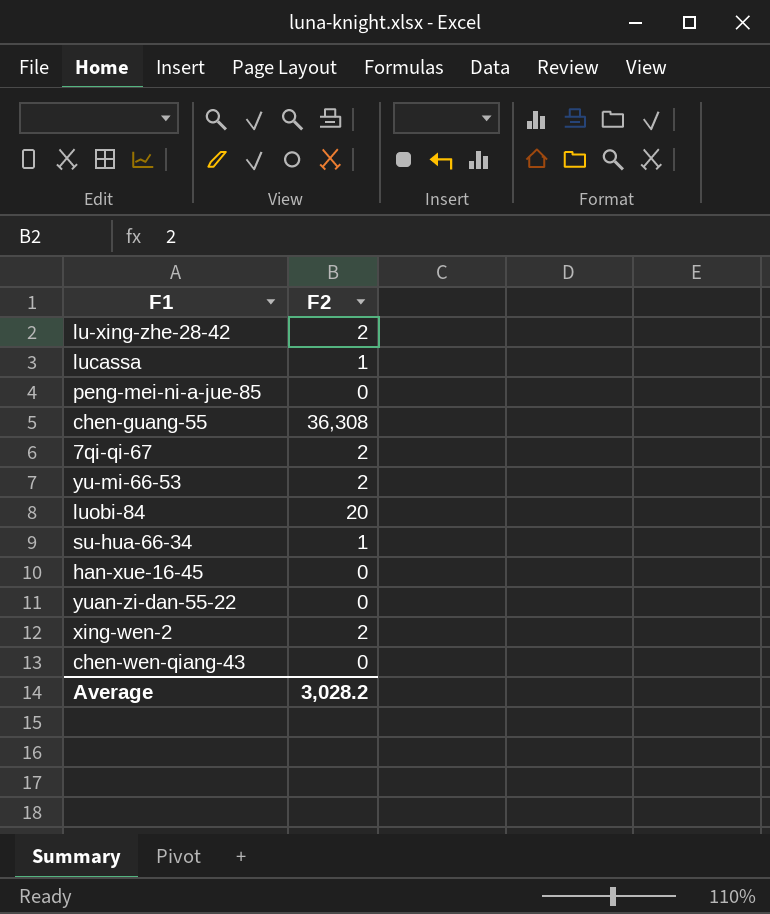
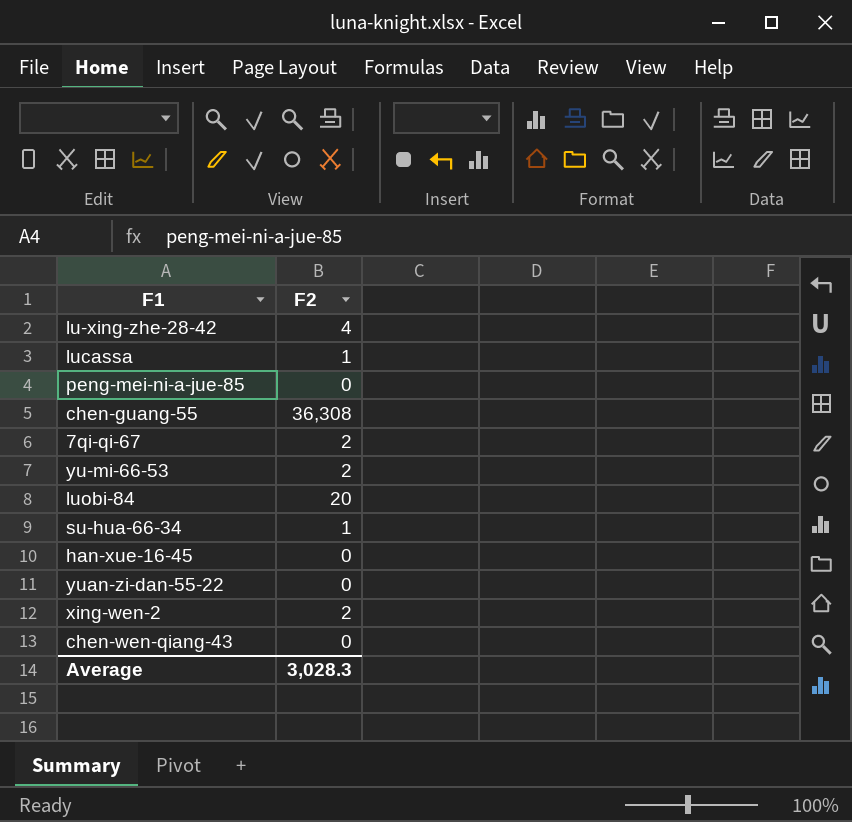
lu-xing-zhe-28-42 | F2: 2 -> 4
Average | F2: 3,028.2 -> 3,028.3

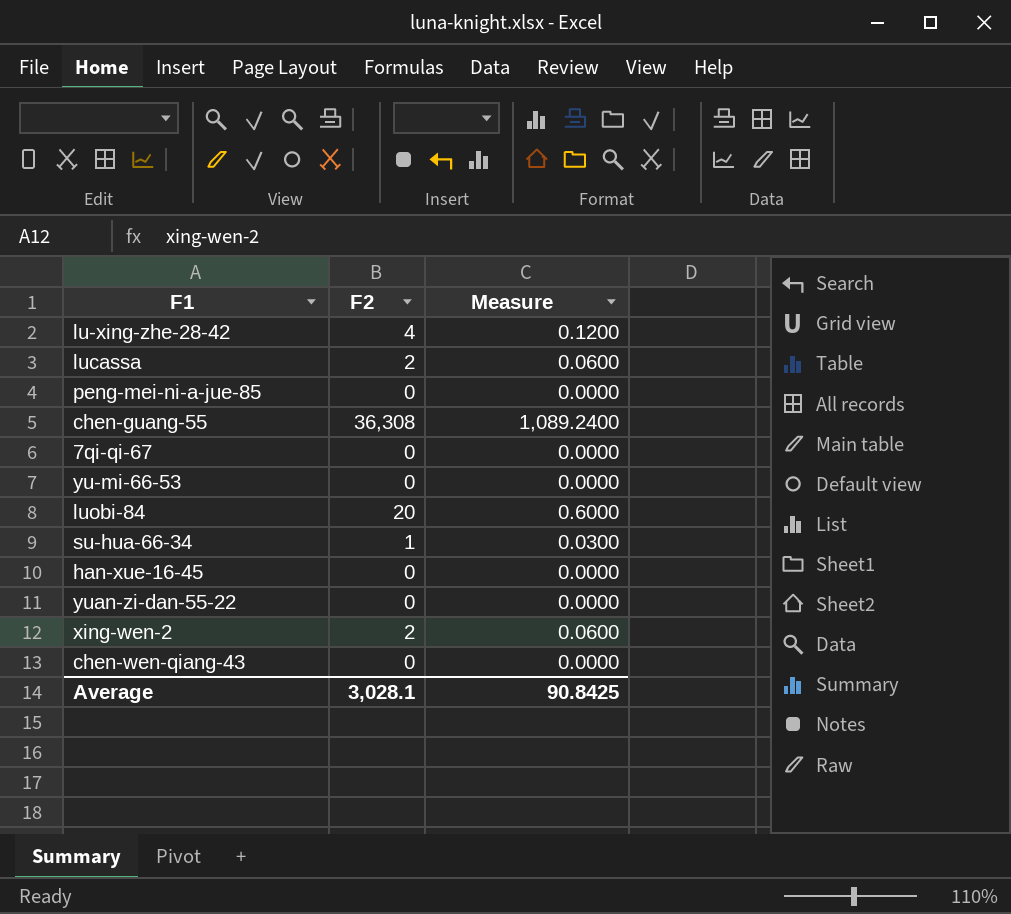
column Measure | formula: none -> [F2] * 0.03
lucassa | F2: 1 -> 2
7qi-qi-67 | F2: 2 -> 0
yu-mi-66-53 | F2: 2 -> 0
Average | F2: 3,028.3 -> 3,028.1

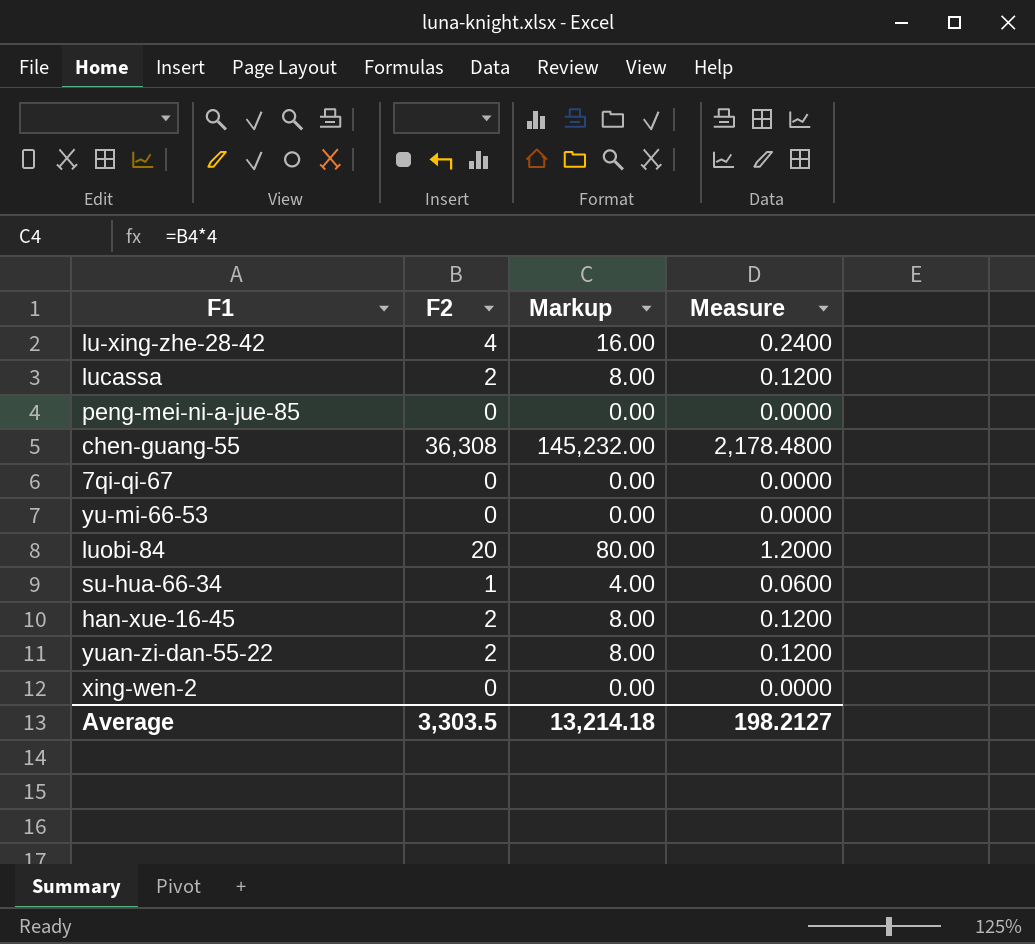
column Markup | formula: none -> [F2] * 4
column Measure | formula: [F2] * 0.03 -> [F2] * 0.06
row chen-wen-qiang-43: 0 | 0.0000 -> none
han-xue-16-45 | F2: 0 -> 2
yuan-zi-dan-55-22 | F2: 0 -> 2
xing-wen-2 | F2: 2 -> 0
Average | F2: 3,028.1 -> 3,303.5
Average | Measure: 90.8425 -> 198.2127

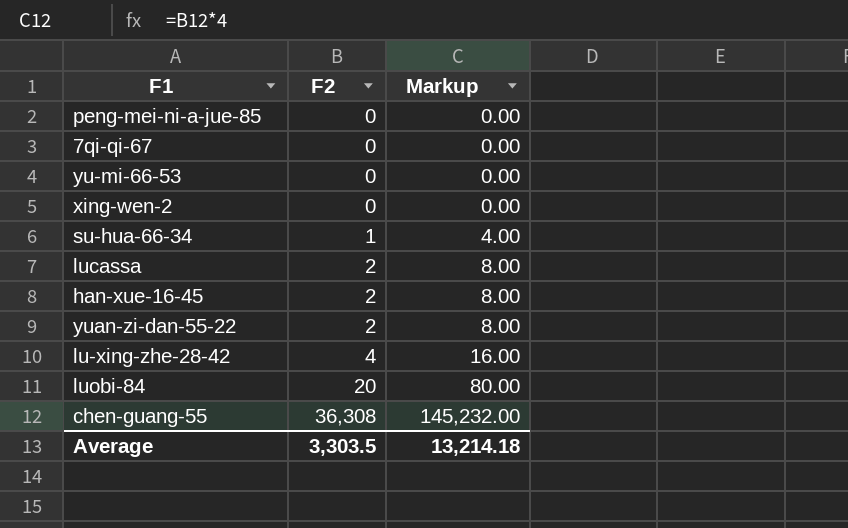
row order: none -> F2 ascending
column Measure | formula: [F2] * 0.06 -> none

